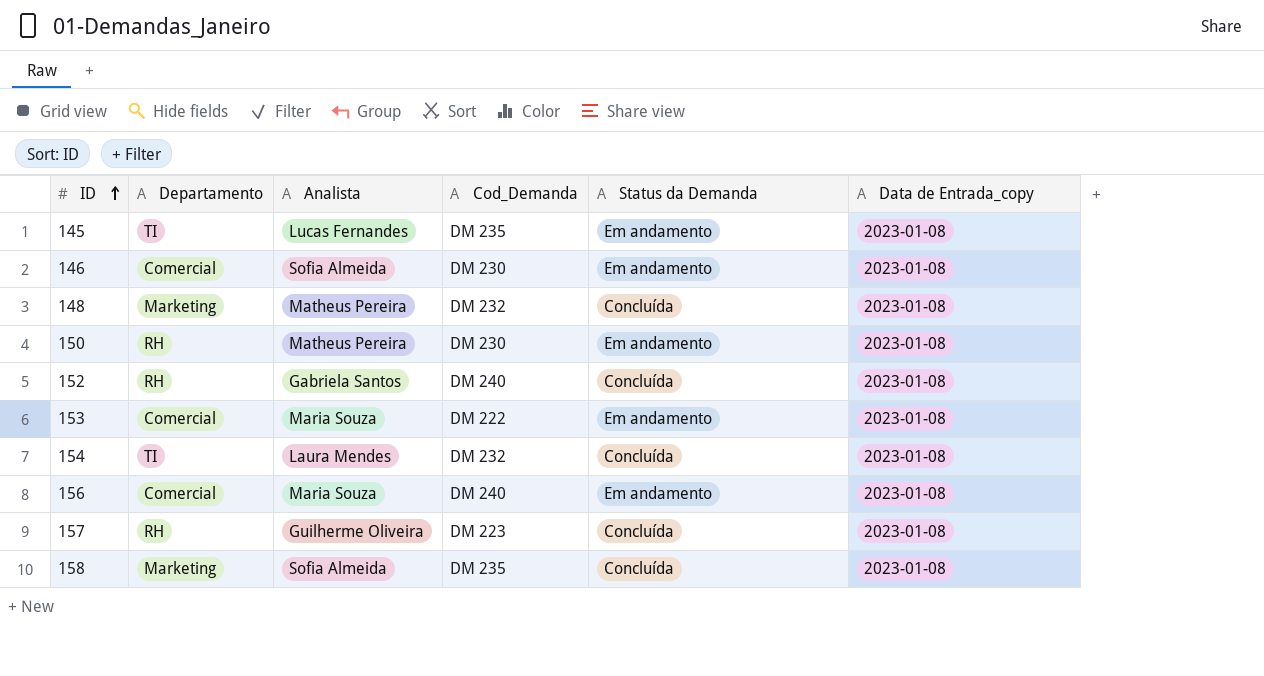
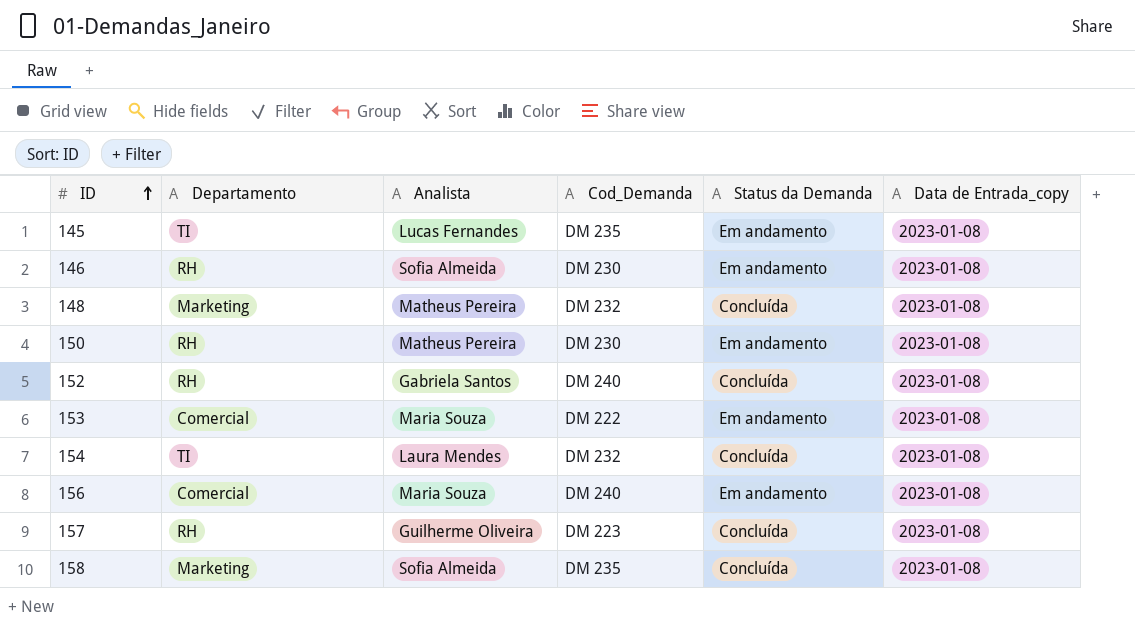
146 | Departamento: Comercial -> RH

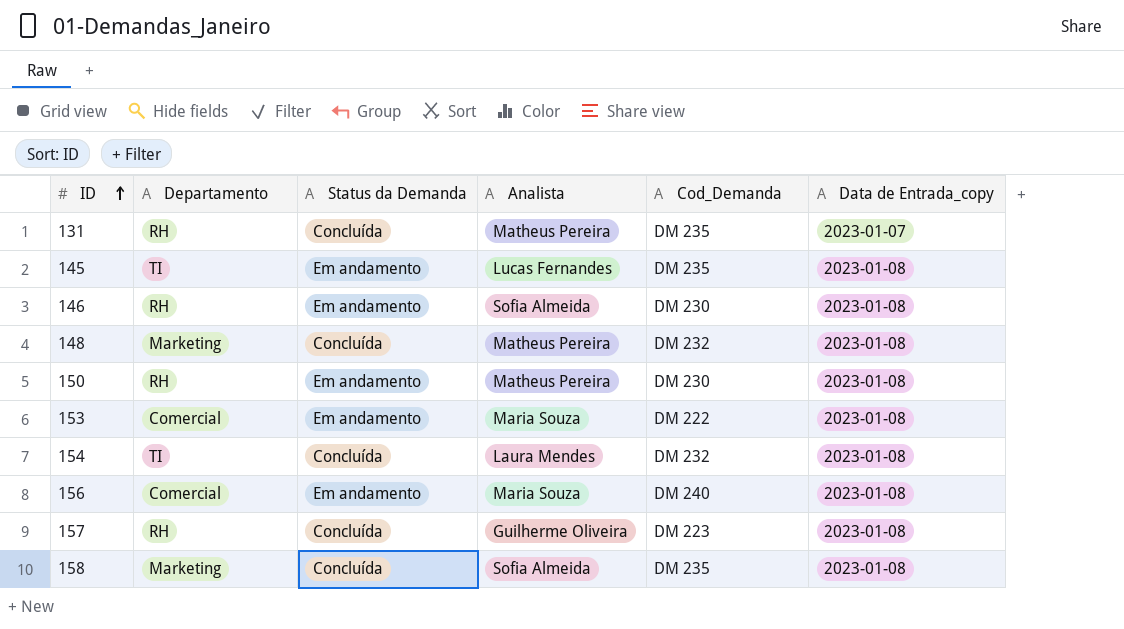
column Status da Demanda | position: 5 -> 3
row 152: RH | Gabriela Santos | DM 240 | Concluída | 2023-01-08 -> none
row 131: none -> RH | Concluída | Matheus Pereira | DM 235 | 2023-01-07

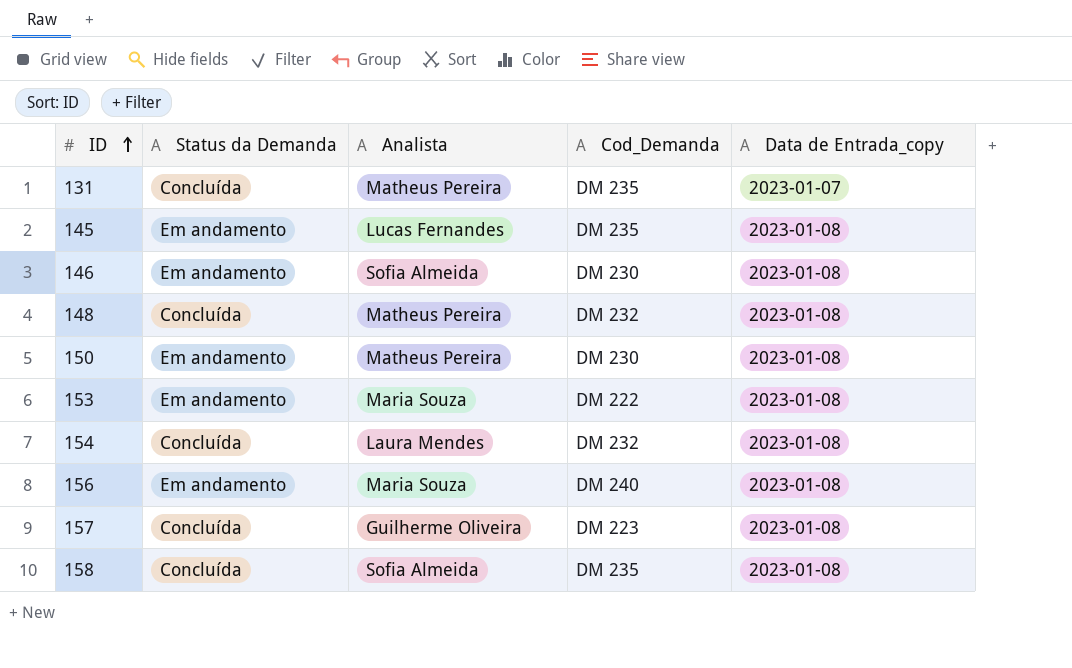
column Departamento | position: 2 -> none

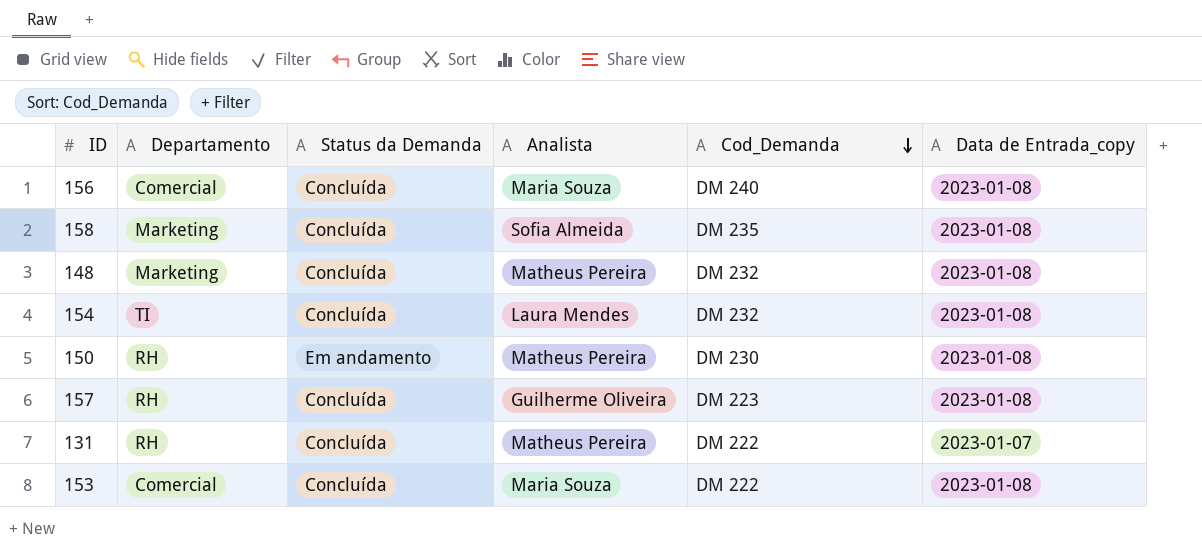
row order: ID ascending -> Cod_Demanda descending
column Departamento | position: none -> 2
row 145: Em andamento | Lucas Fernandes | DM 235 | 2023-01-08 -> none
row 146: Em andamento | Sofia Almeida | DM 230 | 2023-01-08 -> none
156 | Status da Demanda: Em andamento -> Concluída
131 | Cod_Demanda: DM 235 -> DM 222
153 | Status da Demanda: Em andamento -> Concluída

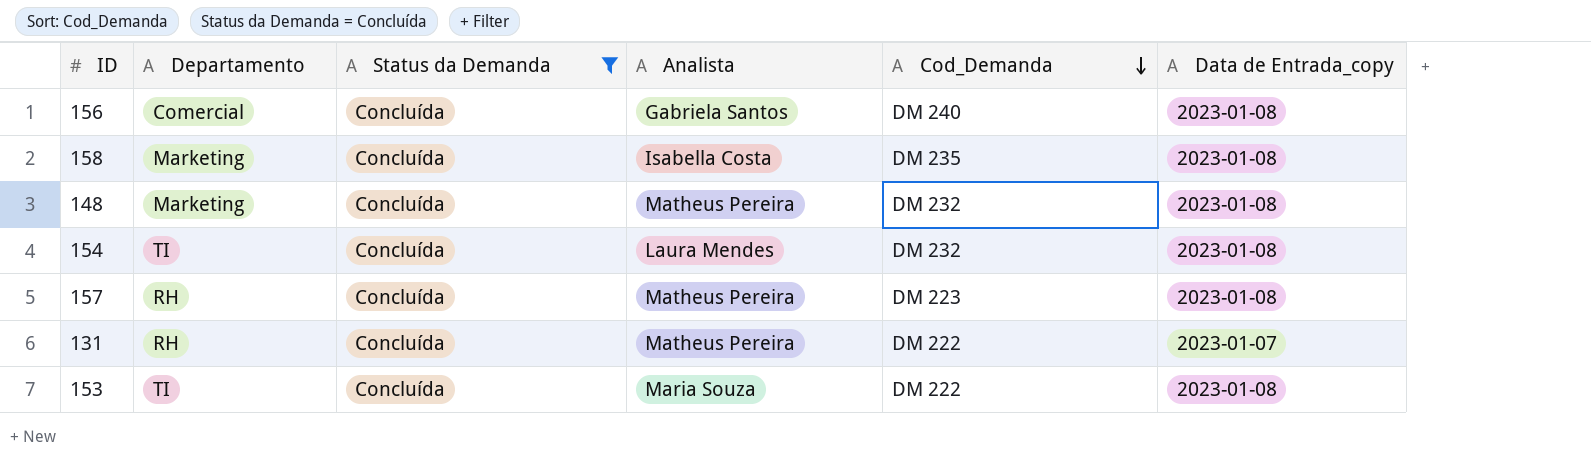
filter: none -> Status da Demanda = Concluída
156 | Analista: Maria Souza -> Gabriela Santos
158 | Analista: Sofia Almeida -> Isabella Costa
157 | Analista: Guilherme Oliveira -> Matheus Pereira
153 | Departamento: Comercial -> TI

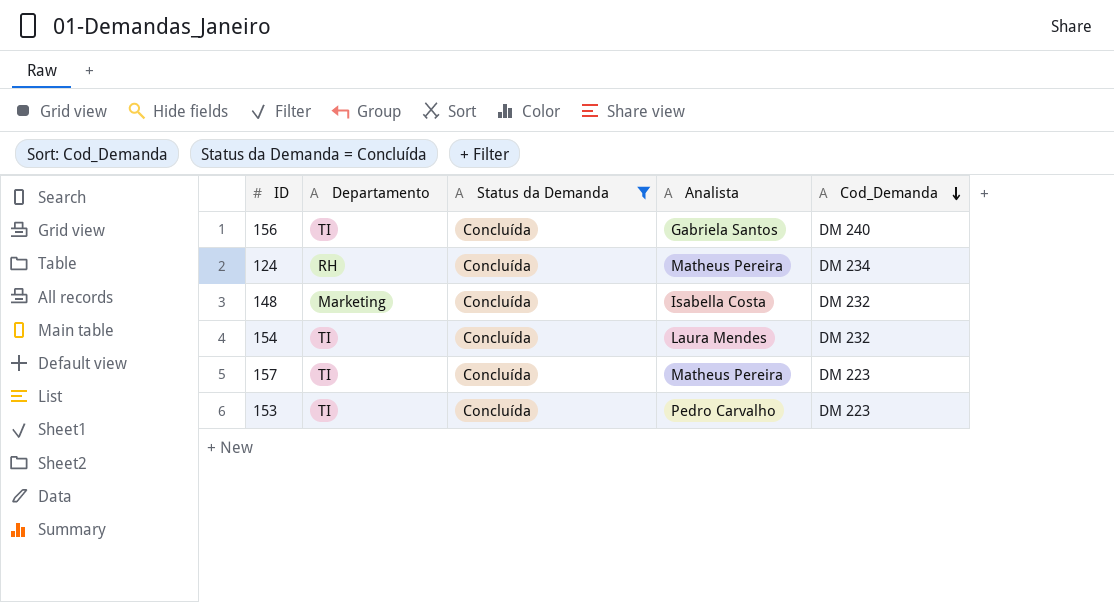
column Data de Entrada_copy | position: 6 -> none
row 158: Marketing | Concluída | Isabella Costa | DM 235 | 2023-01-08 -> none
row 131: RH | Concluída | Matheus Pereira | DM 222 | 2023-01-07 -> none
156 | Departamento: Comercial -> TI
row 124: none -> RH | Concluída | Matheus Pereira | DM 234
148 | Analista: Matheus Pereira -> Isabella Costa
157 | Departamento: RH -> TI
153 | Analista: Maria Souza -> Pedro Carvalho
153 | Cod_Demanda: DM 222 -> DM 223

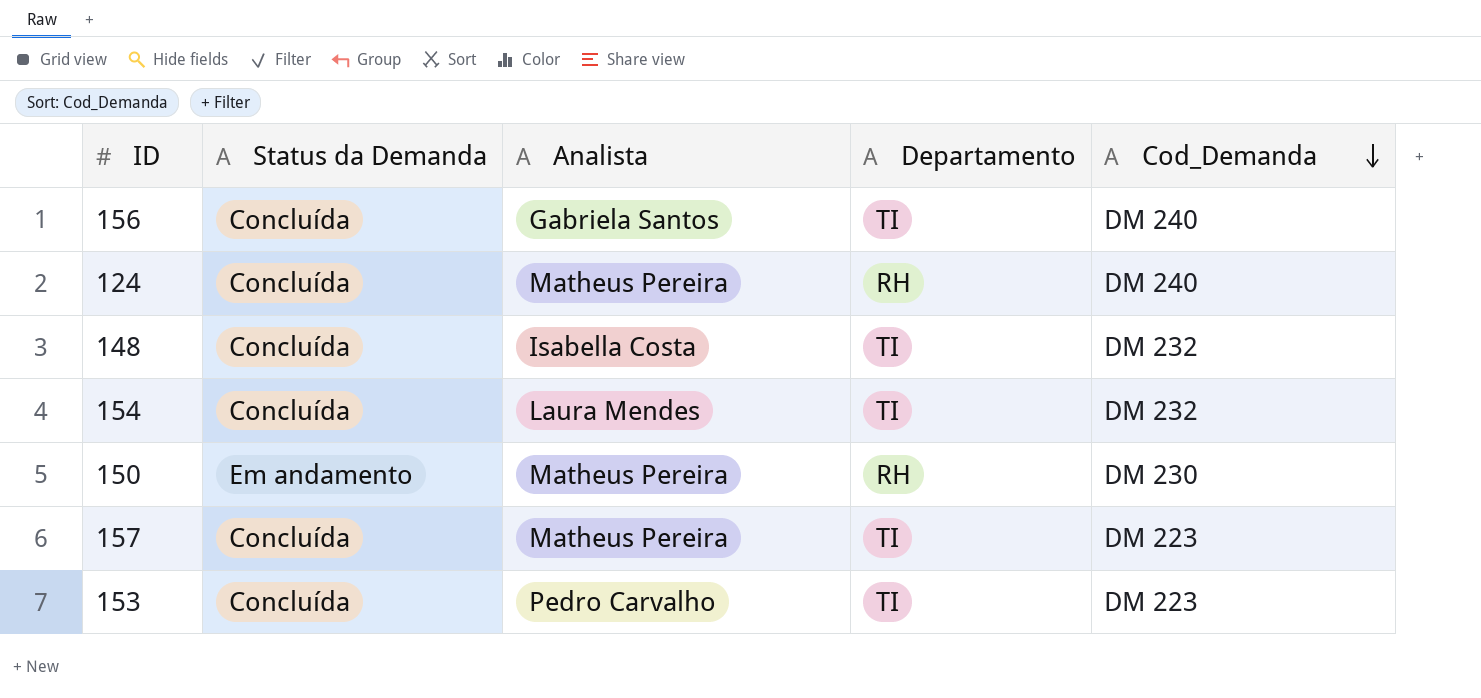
filter: Status da Demanda = Concluída -> none
column Departamento | position: 2 -> 4
124 | Cod_Demanda: DM 234 -> DM 240
148 | Departamento: Marketing -> TI

